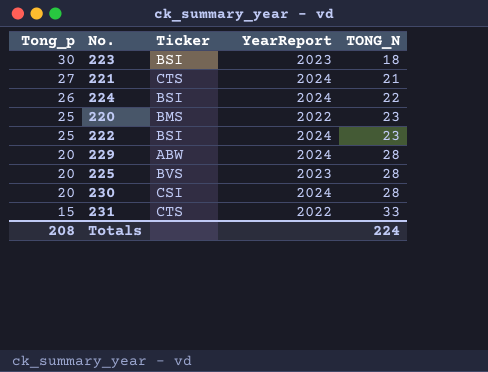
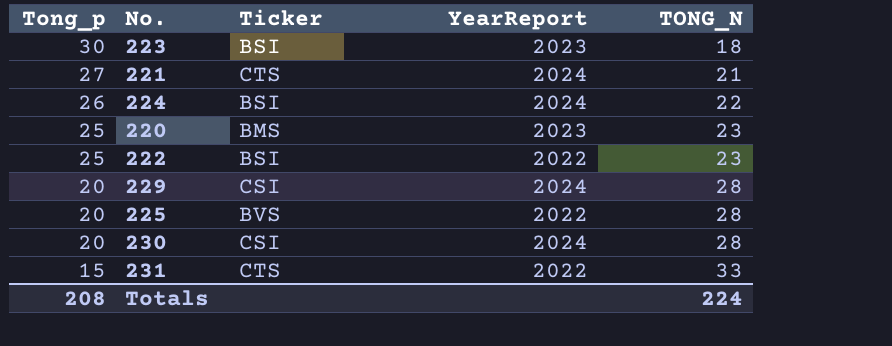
220 | YearReport: 2022 -> 2023
222 | YearReport: 2024 -> 2022
229 | Ticker: ABW -> CSI
225 | YearReport: 2023 -> 2022

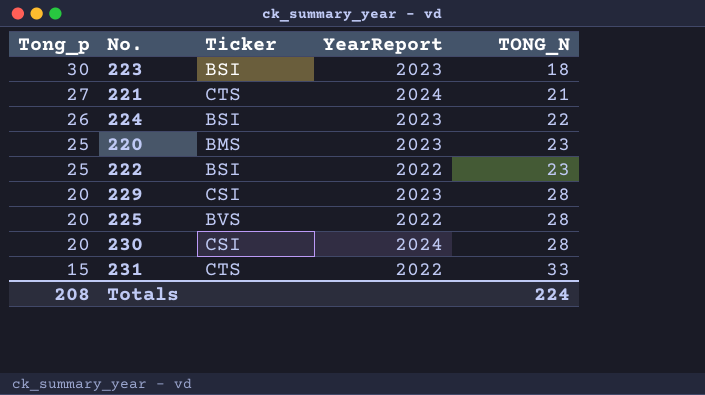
224 | YearReport: 2024 -> 2023
229 | YearReport: 2024 -> 2023

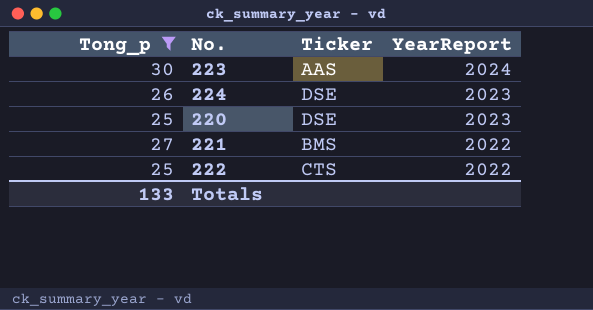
filter: none -> Tong_p >= 25
row order: Tong_p descending -> YearReport descending
column TONG_N | position: 5 -> none
223 | Ticker: BSI -> AAS
223 | YearReport: 2023 -> 2024
224 | Ticker: BSI -> DSE
220 | Ticker: BMS -> DSE
221 | Ticker: CTS -> BMS
221 | YearReport: 2024 -> 2022
222 | Ticker: BSI -> CTS
Totals | Tong_p: 208 -> 133

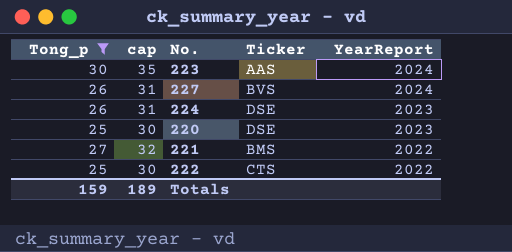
column cap | formula: none -> [Tong_p] + 5
row 227: none -> 26 | 31 | BVS | 2024
Totals | Tong_p: 133 -> 159

